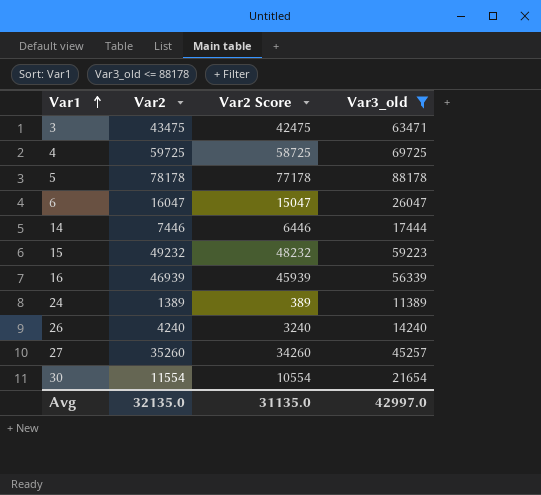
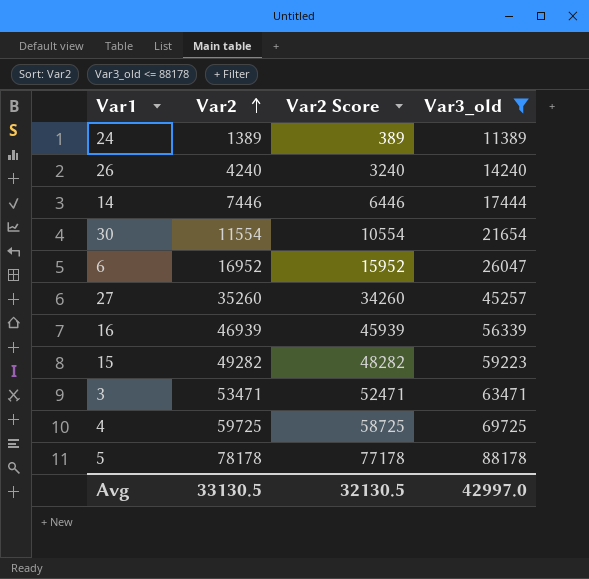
row order: Var1 ascending -> Var2 ascending
6 | Var2: 16047 -> 16952
6 | Var2 Score: 15047 -> 15952
15 | Var2: 49232 -> 49282
15 | Var2 Score: 48232 -> 48282
3 | Var2: 43475 -> 53471
3 | Var2 Score: 42475 -> 52471
Avg | Var2: 32135.0 -> 33130.5
Avg | Var2 Score: 31135.0 -> 32130.5

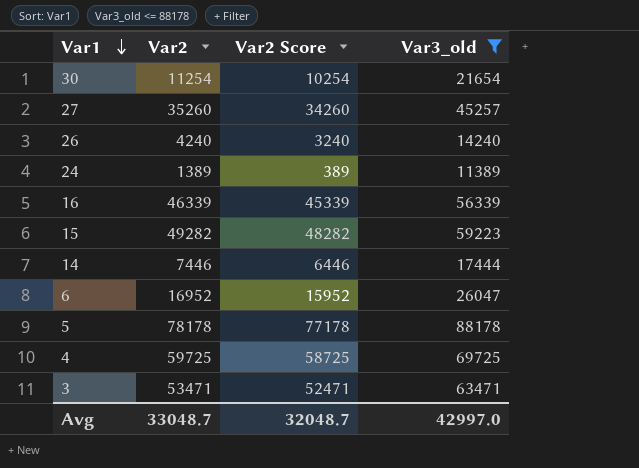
row order: Var2 ascending -> Var1 descending
30 | Var2: 11554 -> 11254
30 | Var2 Score: 10554 -> 10254
16 | Var2: 46939 -> 46339
16 | Var2 Score: 45939 -> 45339
Avg | Var2: 33130.5 -> 33048.7
Avg | Var2 Score: 32130.5 -> 32048.7

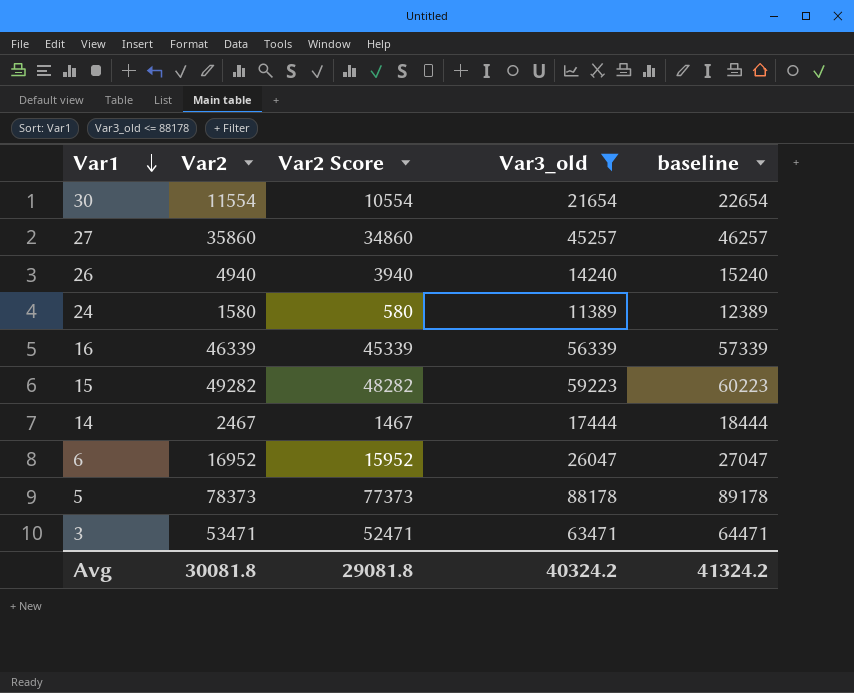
column baseline | formula: none -> [Var3_old] + 1000
row 4: 59725 | 58725 | 69725 -> none
30 | Var2: 11254 -> 11554
30 | Var2 Score: 10254 -> 10554
27 | Var2: 35260 -> 35860
27 | Var2 Score: 34260 -> 34860
26 | Var2: 4240 -> 4940
26 | Var2 Score: 3240 -> 3940
24 | Var2: 1389 -> 1580
24 | Var2 Score: 389 -> 580
14 | Var2: 7446 -> 2467
14 | Var2 Score: 6446 -> 1467
5 | Var2: 78178 -> 78373
5 | Var2 Score: 77178 -> 77373
Avg | Var2: 33048.7 -> 30081.8
Avg | Var2 Score: 32048.7 -> 29081.8
Avg | Var3_old: 42997.0 -> 40324.2

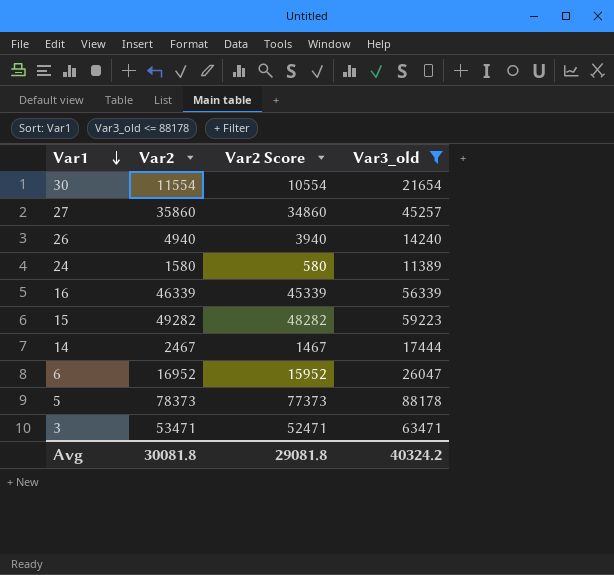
column baseline | formula: [Var3_old] + 1000 -> none

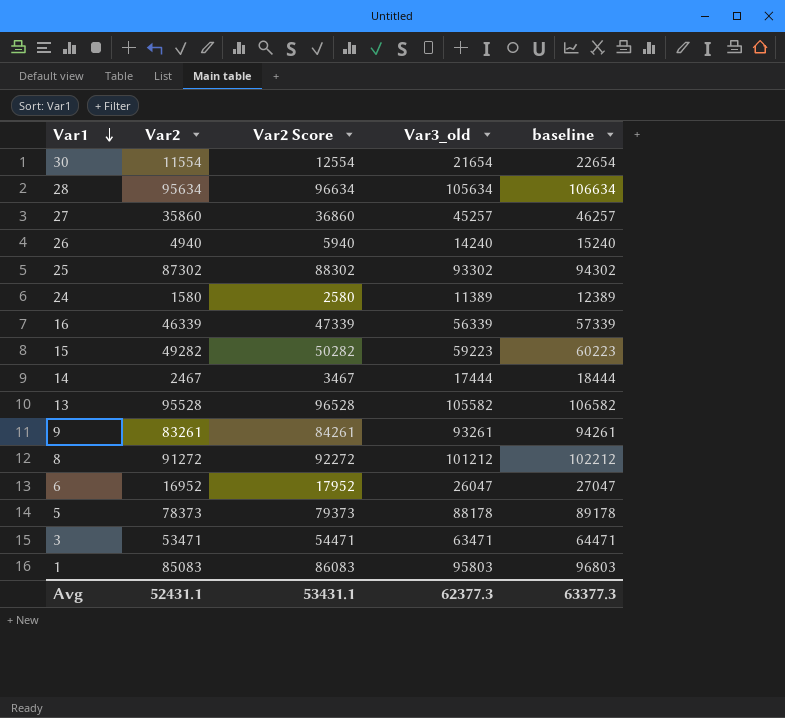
filter: Var3_old <= 88178 -> none
column Var2 Score | formula: [Var2] - 1000 -> [Var2] + 1000
column baseline | formula: none -> [Var3_old] + 1000
Avg | Var2: 30081.8 -> 52431.1
Avg | Var2 Score: 29081.8 -> 53431.1
Avg | Var3_old: 40324.2 -> 62377.3

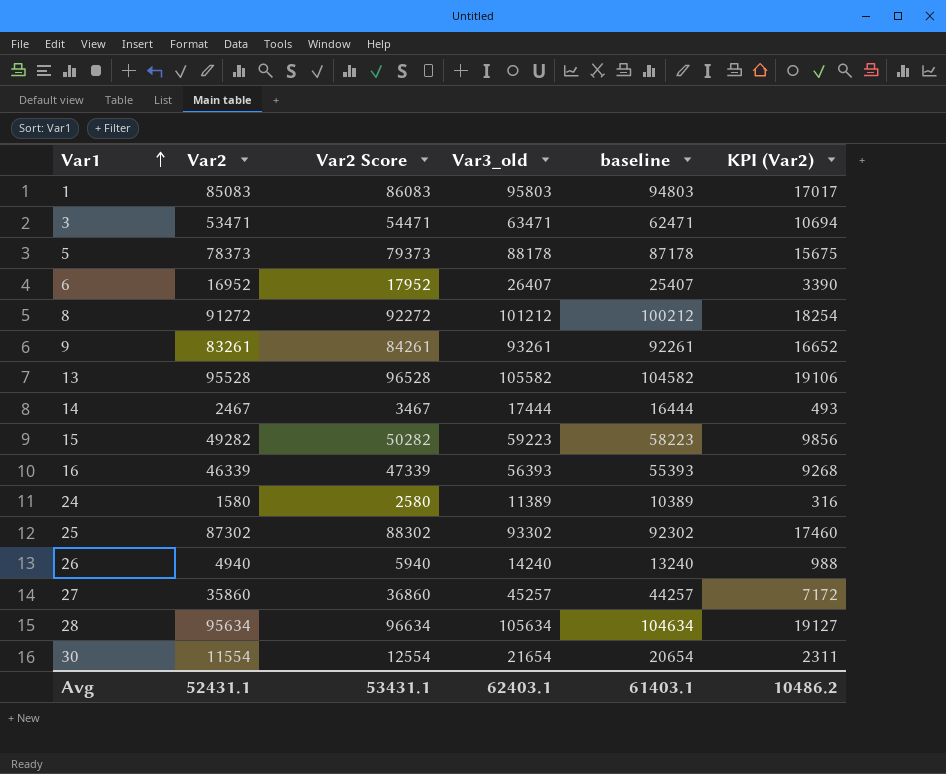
row order: Var1 descending -> Var1 ascending
column baseline | formula: [Var3_old] + 1000 -> [Var3_old] - 1000
column KPI (Var2) | formula: none -> [Var2] * 0.2
6 | Var3_old: 26047 -> 26407
16 | Var3_old: 56339 -> 56393
Avg | Var3_old: 62377.3 -> 62403.1
Avg | baseline: 63377.3 -> 61403.1

